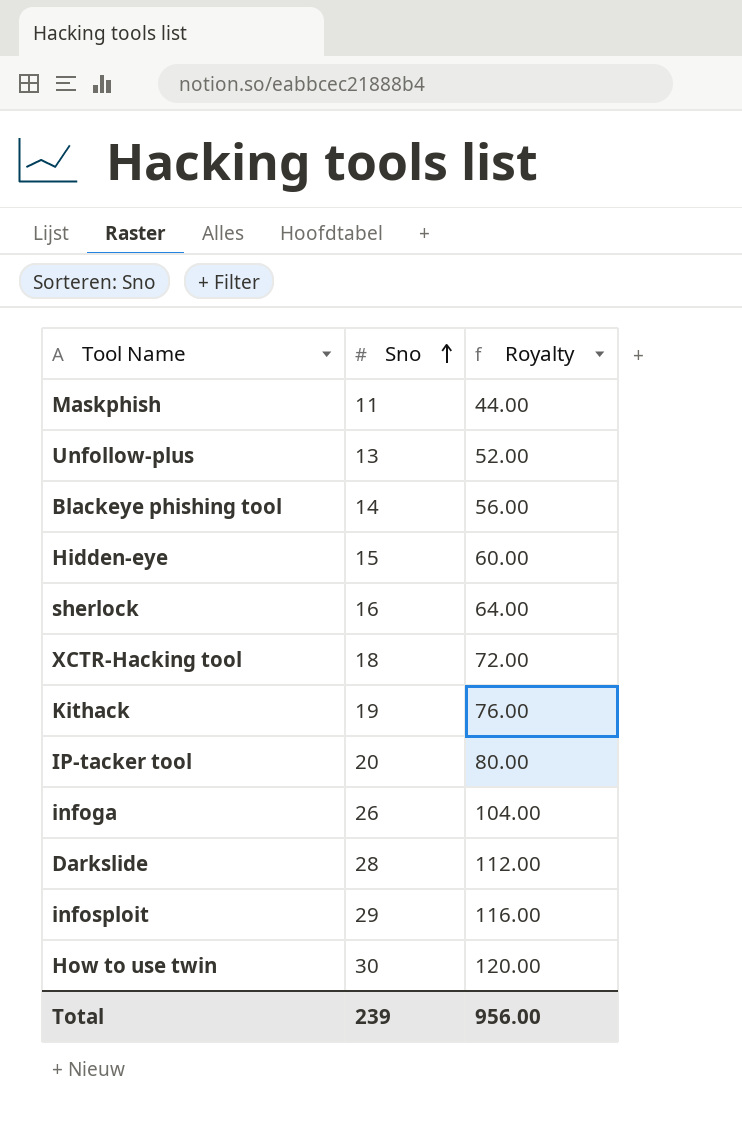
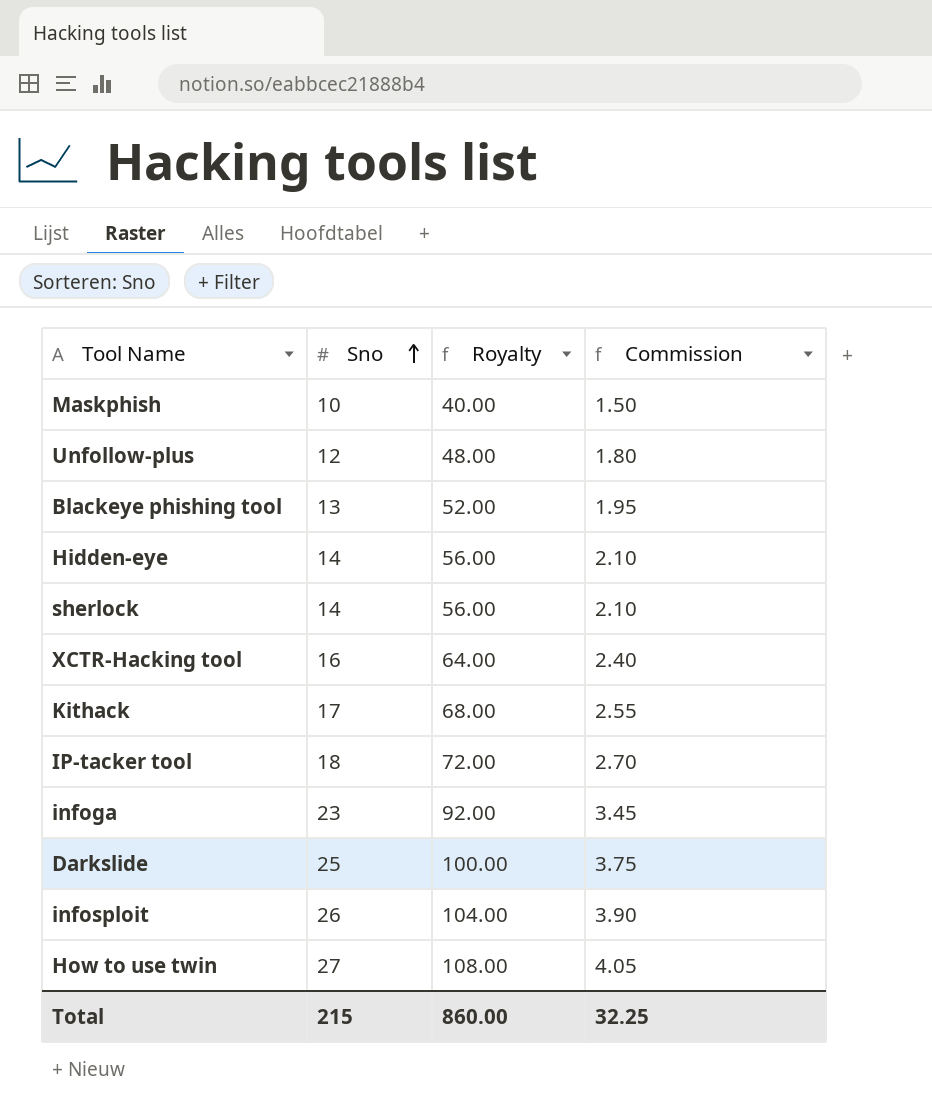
column Commission | formula: none -> [Sno] * 0.15
Maskphish | Sno: 11 -> 10
Maskphish | Royalty: 44.00 -> 40.00
Unfollow-plus | Sno: 13 -> 12
Unfollow-plus | Royalty: 52.00 -> 48.00
Blackeye phishing tool | Sno: 14 -> 13
Blackeye phishing tool | Royalty: 56.00 -> 52.00
Hidden-eye | Sno: 15 -> 14
Hidden-eye | Royalty: 60.00 -> 56.00
sherlock | Sno: 16 -> 14
sherlock | Royalty: 64.00 -> 56.00
XCTR-Hacking tool | Sno: 18 -> 16
XCTR-Hacking tool | Royalty: 72.00 -> 64.00
Kithack | Sno: 19 -> 17
Kithack | Royalty: 76.00 -> 68.00
IP-tacker tool | Sno: 20 -> 18
IP-tacker tool | Royalty: 80.00 -> 72.00
infoga | Sno: 26 -> 23
infoga | Royalty: 104.00 -> 92.00
Darkslide | Sno: 28 -> 25
Darkslide | Royalty: 112.00 -> 100.00
infosploit | Sno: 29 -> 26
infosploit | Royalty: 116.00 -> 104.00
How to use twin | Sno: 30 -> 27
How to use twin | Royalty: 120.00 -> 108.00
Total | Sno: 239 -> 215
Total | Royalty: 956.00 -> 860.00

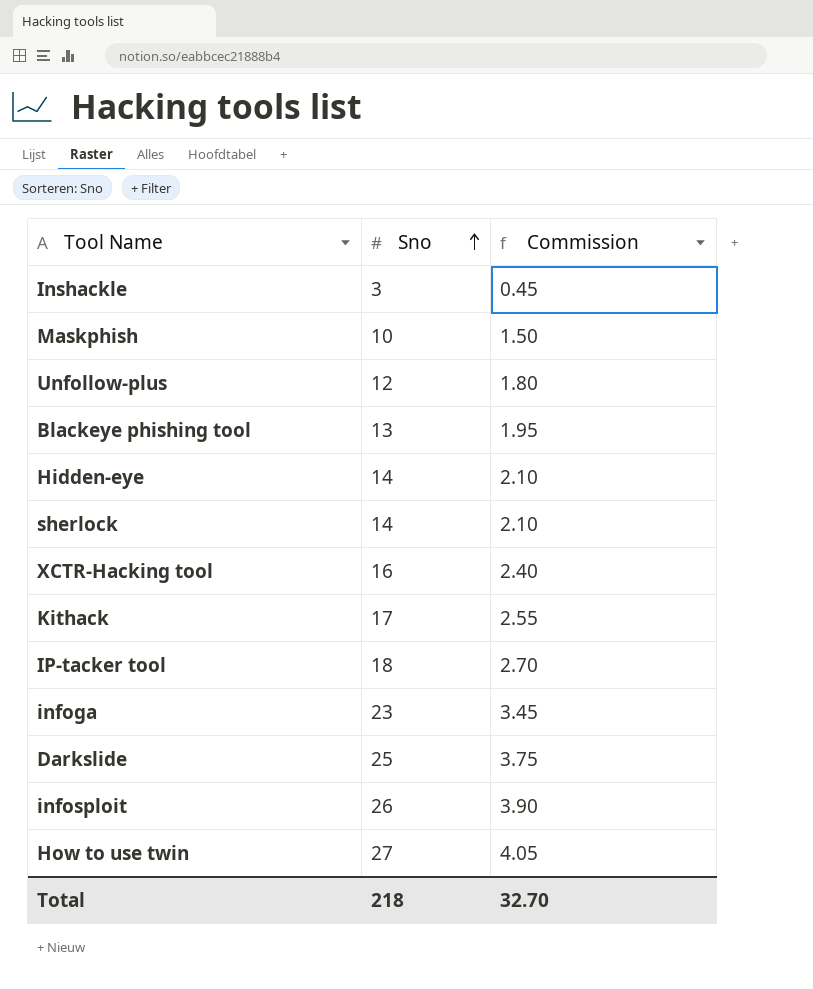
column Royalty | formula: [Sno] * 4 -> none
row Inshackle: none -> 3 | 0.45
Total | Sno: 215 -> 218
Total | Commission: 32.25 -> 32.70

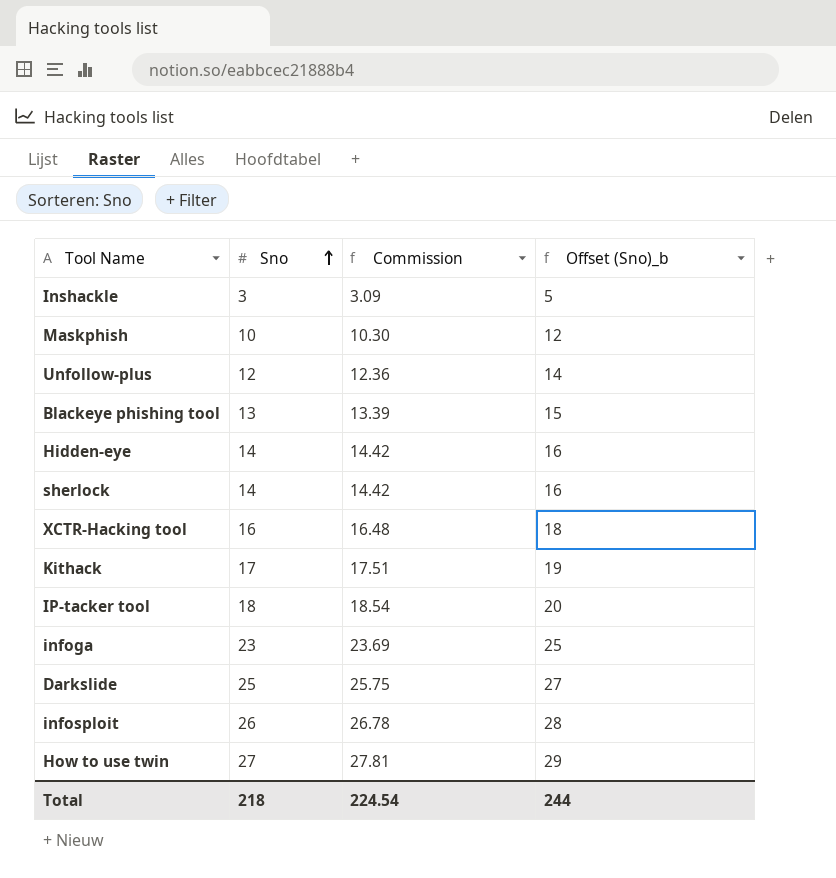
column Commission | formula: [Sno] * 0.15 -> [Sno] * 1.03
column Offset (Sno)_b | formula: none -> [Sno] + 2
Total | Commission: 32.70 -> 224.54

